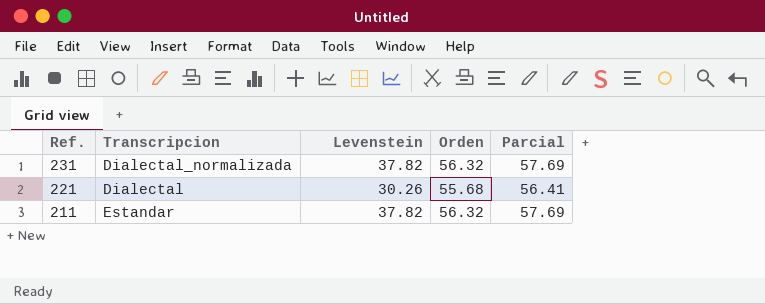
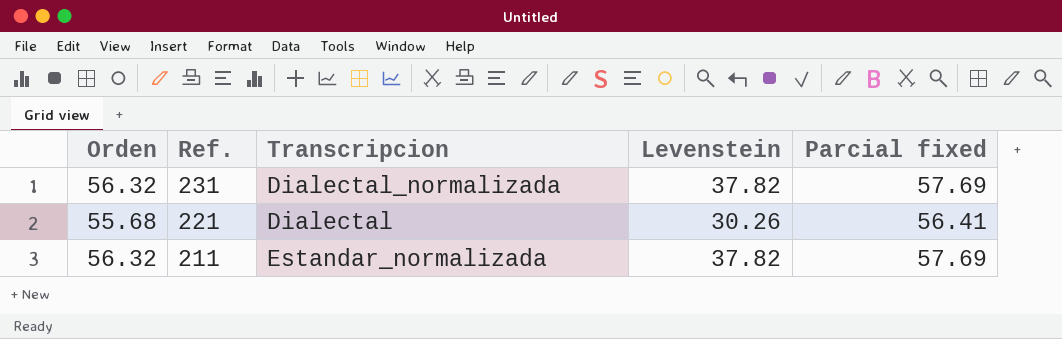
column Orden | position: 4 -> 1
column name: Parcial -> Parcial fixed
211 | Transcripcion: Estandar -> Estandar_normalizada

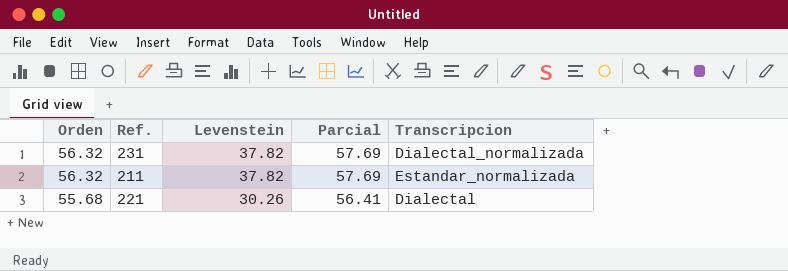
row order: Ref. descending -> Orden descending
column name: Parcial fixed -> Parcial
column Transcripcion | position: 3 -> 5

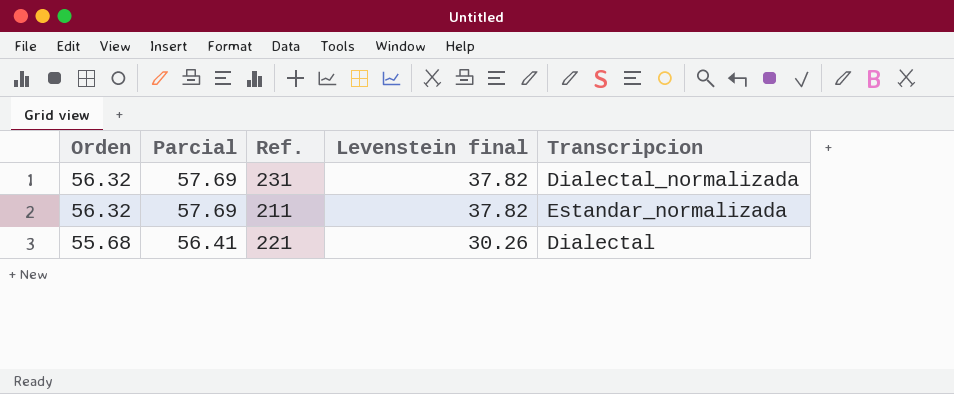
column Parcial | position: 4 -> 2
column name: Levenstein -> Levenstein final

